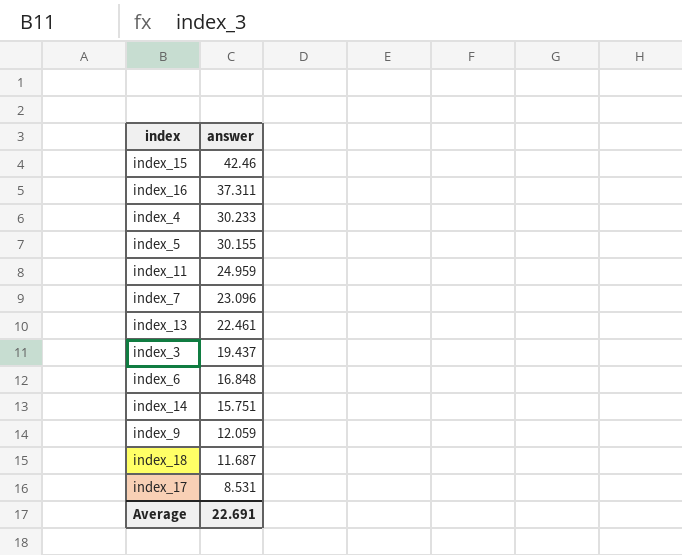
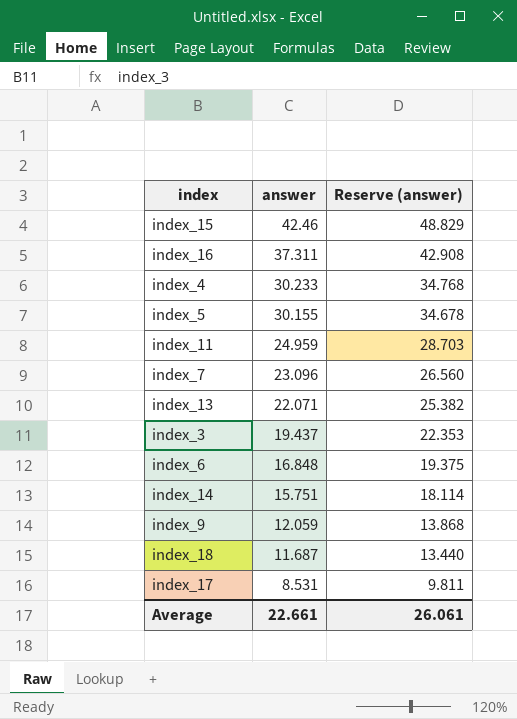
column Reserve (answer) | formula: none -> [answer] * 1.15
index_13 | answer: 22.461 -> 22.071
Average | answer: 22.691 -> 22.661

